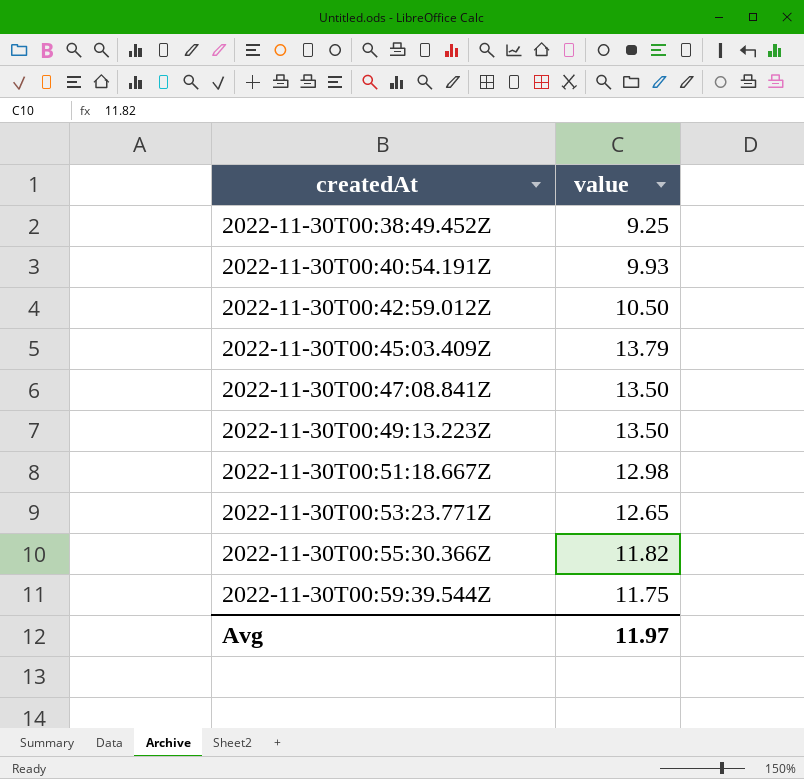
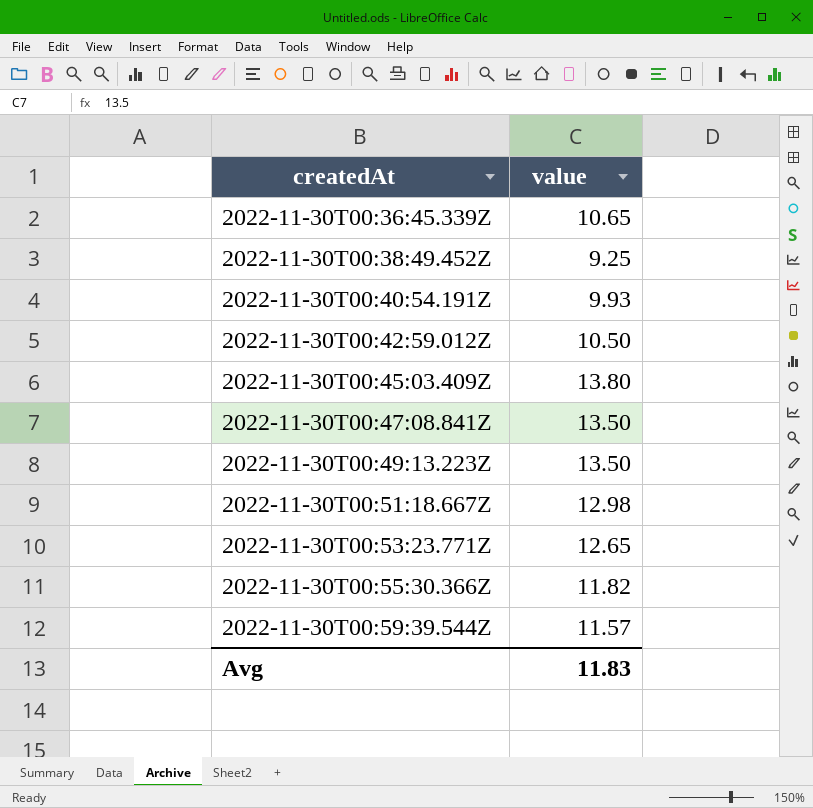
row 2022-11-30T00:36:45.339Z: none -> 10.65
2022-11-30T00:45:03.409Z | value: 13.79 -> 13.80
2022-11-30T00:59:39.544Z | value: 11.75 -> 11.57
Avg | value: 11.97 -> 11.83

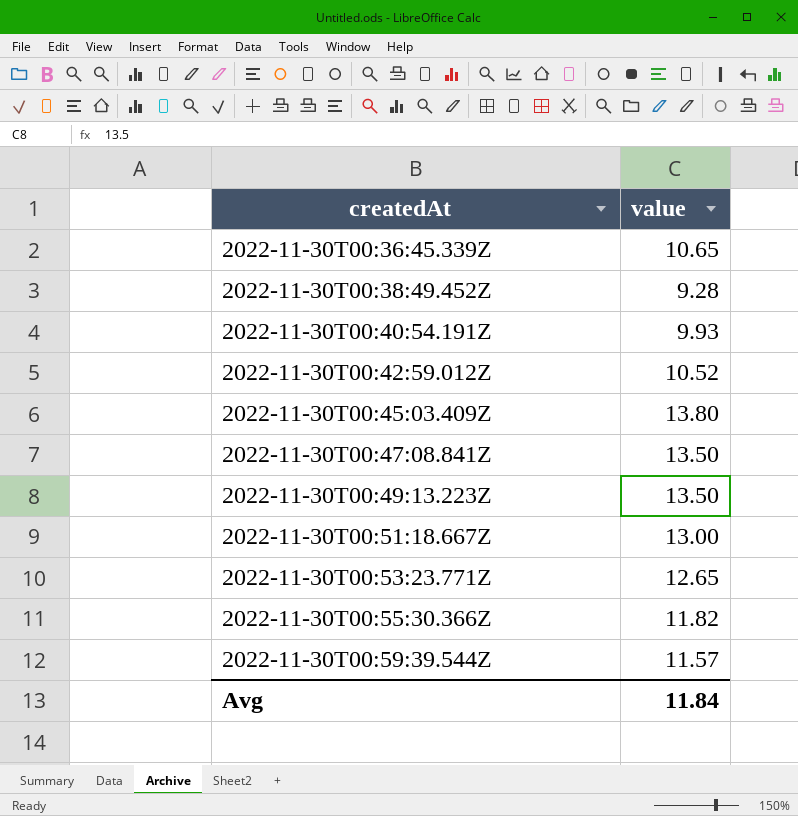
2022-11-30T00:38:49.452Z | value: 9.25 -> 9.28
2022-11-30T00:42:59.012Z | value: 10.50 -> 10.52
2022-11-30T00:51:18.667Z | value: 12.98 -> 13.00
Avg | value: 11.83 -> 11.84

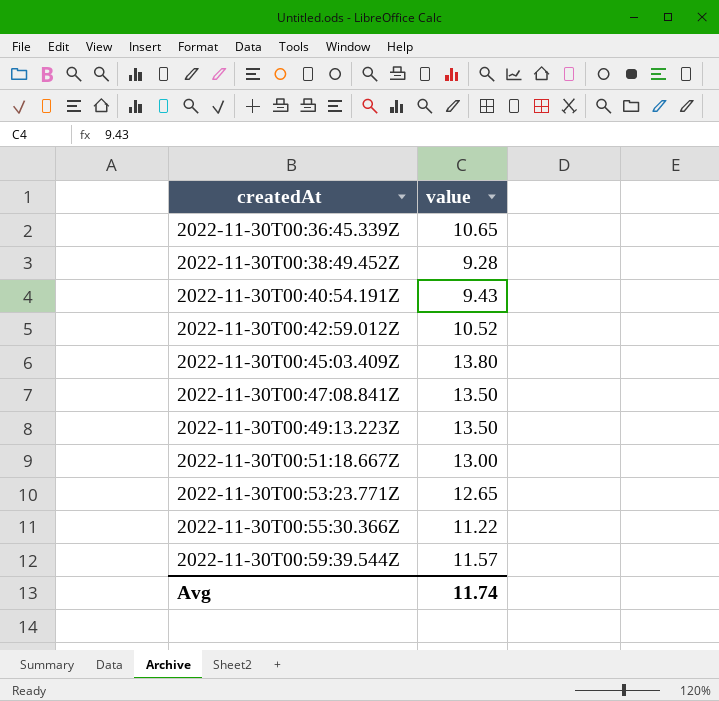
2022-11-30T00:40:54.191Z | value: 9.93 -> 9.43
2022-11-30T00:55:30.366Z | value: 11.82 -> 11.22
Avg | value: 11.84 -> 11.74

